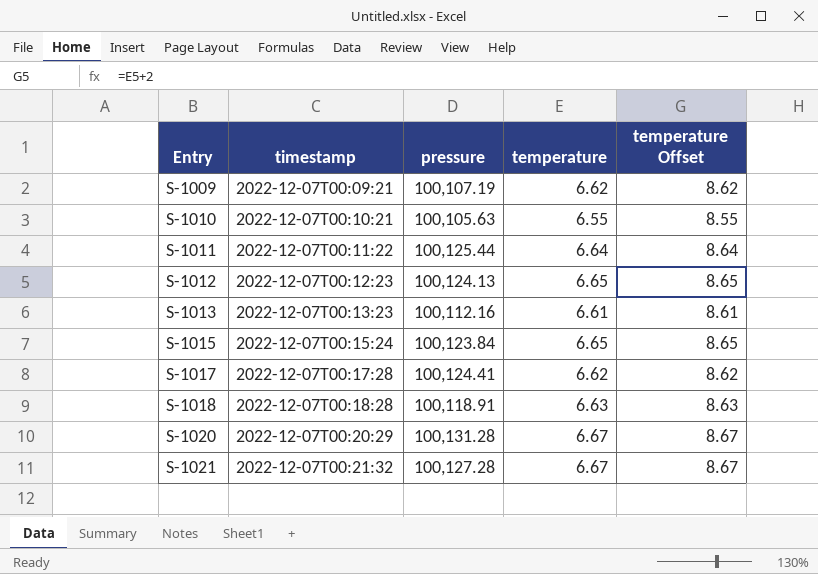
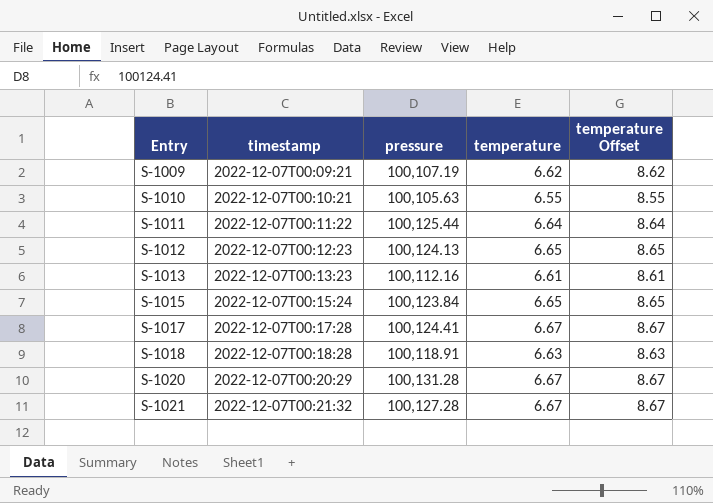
S-1017 | temperature: 6.62 -> 6.67
S-1017 | temperature Offset: 8.62 -> 8.67

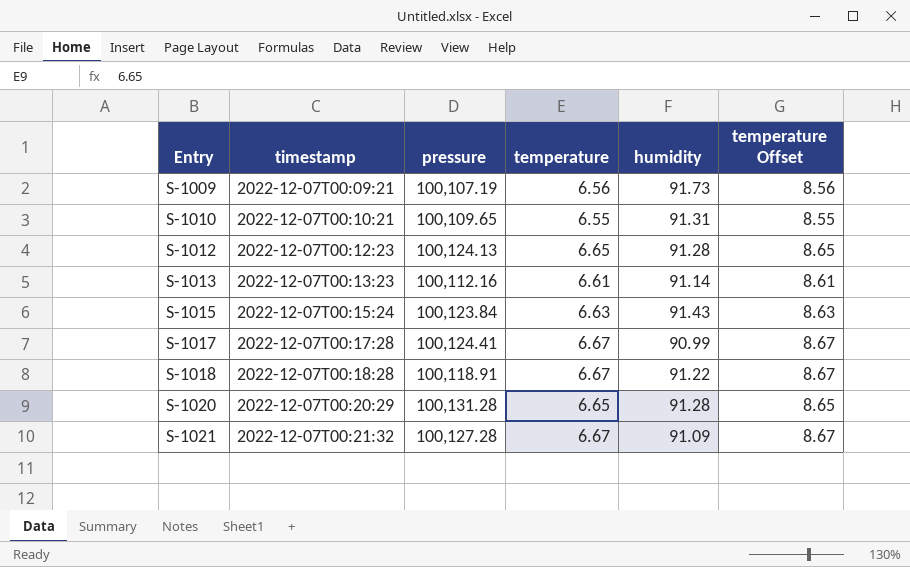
column humidity | position: none -> 5
row S-1011: 2022-12-07T00:11:22 | 100,125.44 | 6.64 | 8.64 -> none
S-1009 | temperature: 6.62 -> 6.56
S-1009 | temperature Offset: 8.62 -> 8.56
S-1010 | pressure: 100,105.63 -> 100,109.65
S-1015 | temperature: 6.65 -> 6.63
S-1015 | temperature Offset: 8.65 -> 8.63
S-1018 | temperature: 6.63 -> 6.67
S-1018 | temperature Offset: 8.63 -> 8.67
S-1020 | temperature: 6.67 -> 6.65
S-1020 | temperature Offset: 8.67 -> 8.65

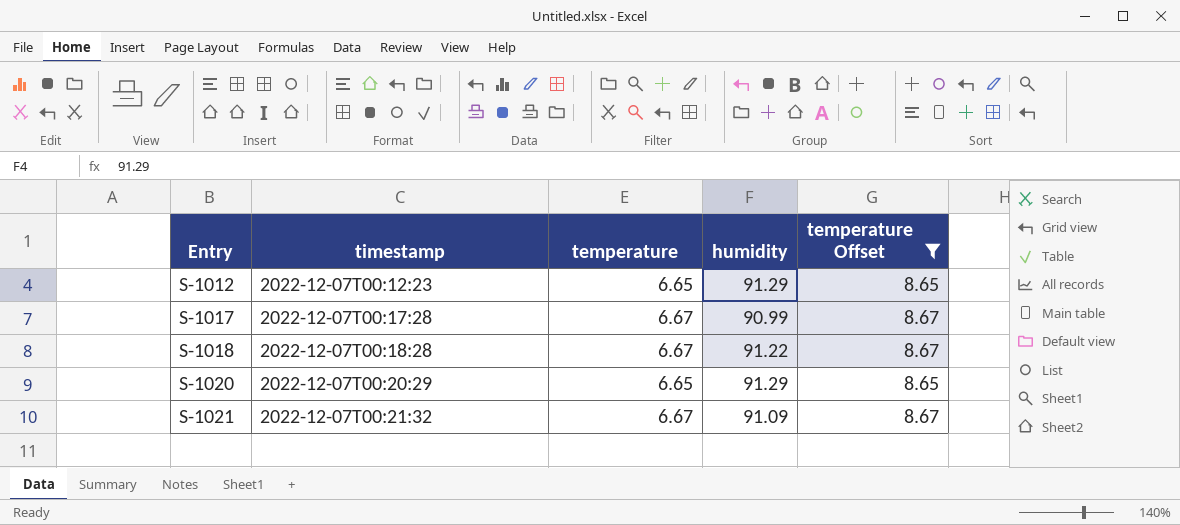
filter: none -> temperature Offset >= 8.65
column pressure | position: 3 -> none
S-1012 | humidity: 91.28 -> 91.29
S-1020 | humidity: 91.28 -> 91.29

